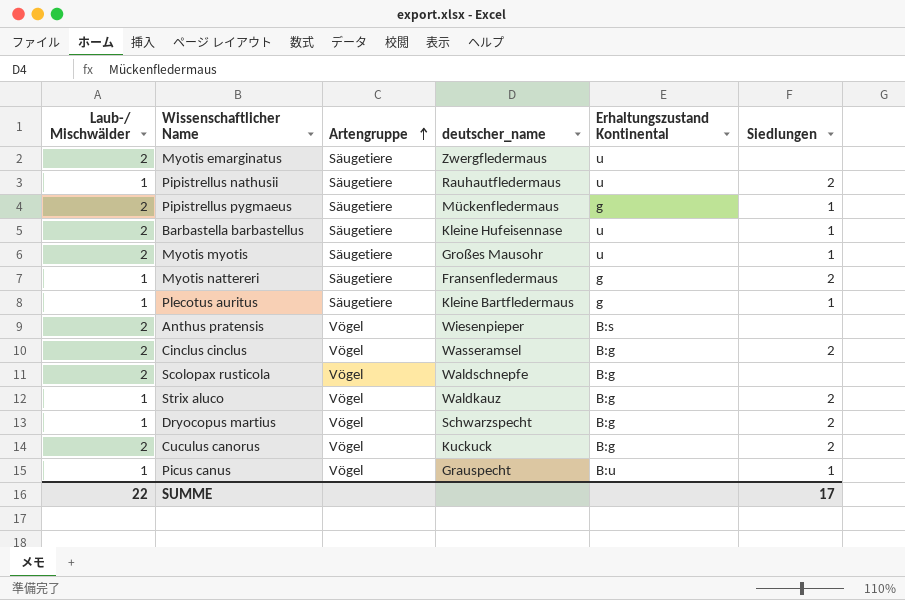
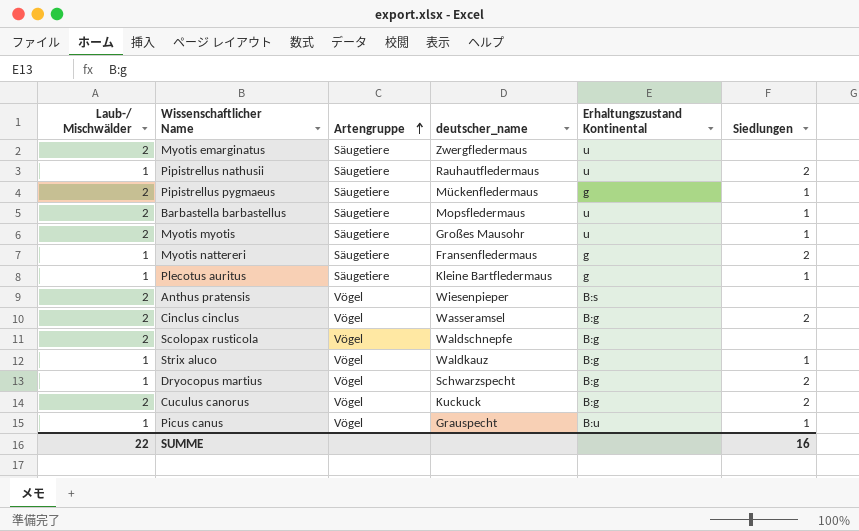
Barbastella barbastellus | deutscher_name: Kleine Hufeisennase -> Mopsfledermaus
Strix aluco | Siedlungen: 2 -> 1
SUMME | Siedlungen: 17 -> 16

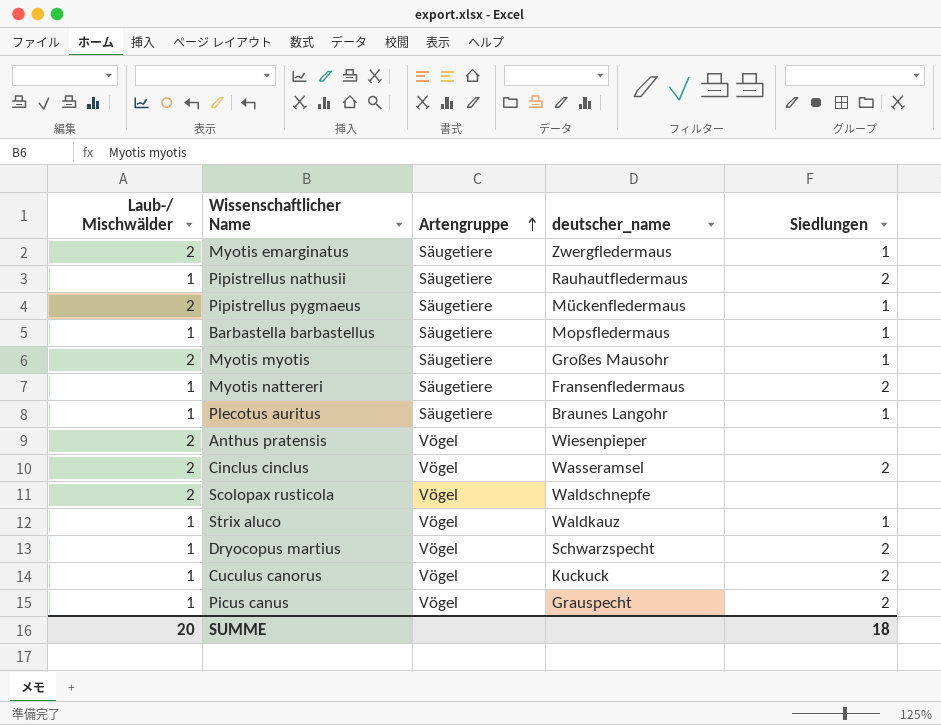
column Erhaltungszustand Kontinental | position: 5 -> none
Myotis emarginatus | Siedlungen: none -> 1
Barbastella barbastellus | Laub-/ Mischwälder: 2 -> 1
Plecotus auritus | deutscher_name: Kleine Bartfledermaus -> Braunes Langohr
Cuculus canorus | Laub-/ Mischwälder: 2 -> 1
Picus canus | Siedlungen: 1 -> 2
SUMME | Laub-/ Mischwälder: 22 -> 20
SUMME | Siedlungen: 16 -> 18

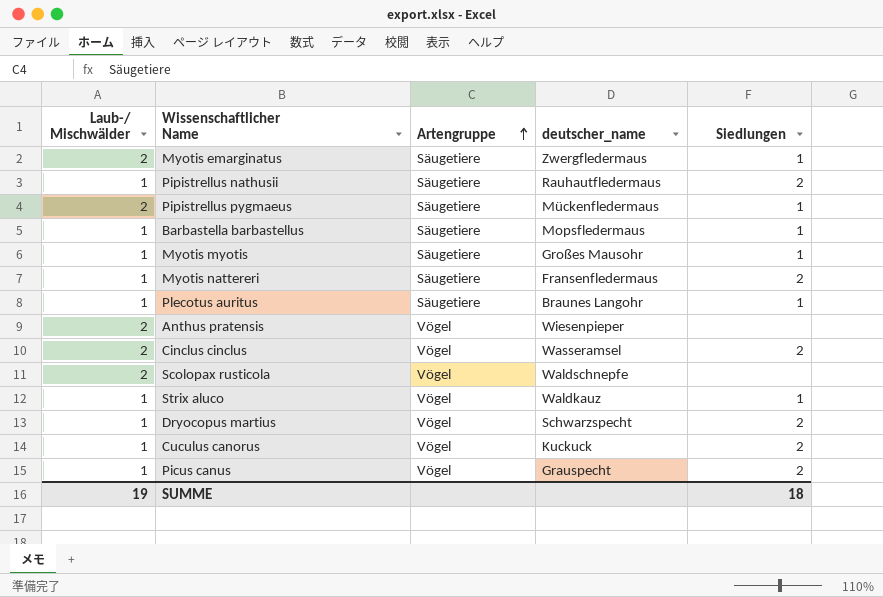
Myotis myotis | Laub-/ Mischwälder: 2 -> 1
SUMME | Laub-/ Mischwälder: 20 -> 19

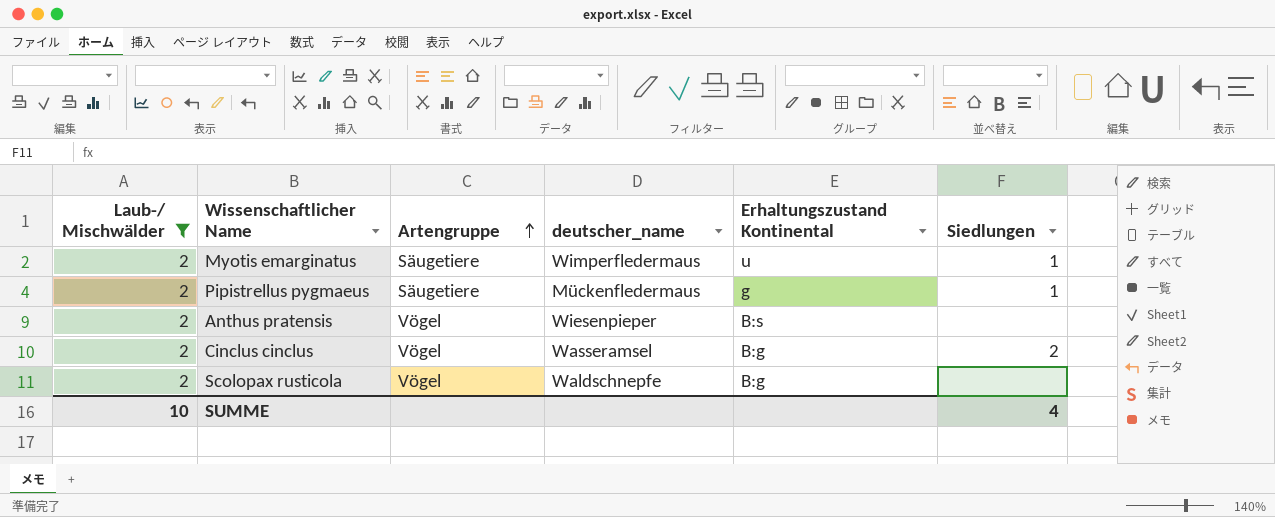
filter: none -> Laub-/ Mischwälder = 2
column Erhaltungszustand Kontinental | position: none -> 5
Myotis emarginatus | deutscher_name: Zwergfledermaus -> Wimperfledermaus
SUMME | Laub-/ Mischwälder: 19 -> 10
SUMME | Siedlungen: 18 -> 4

